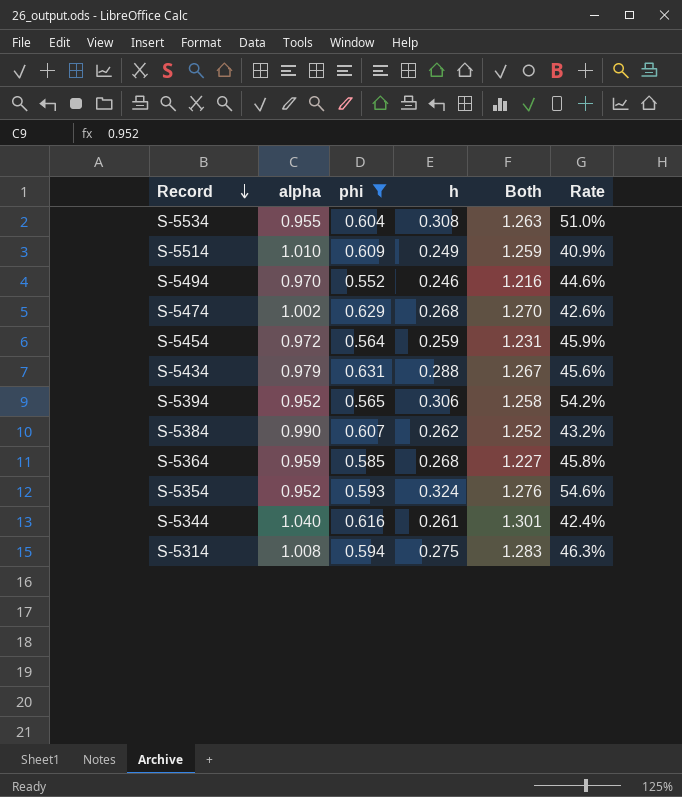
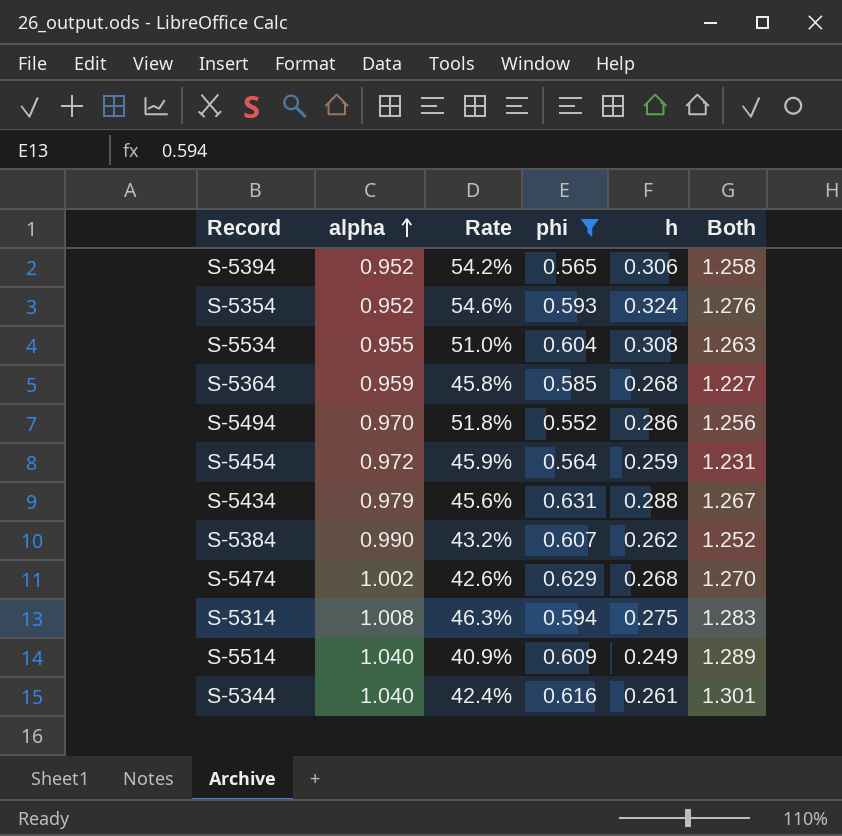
row order: Record descending -> alpha ascending
column Rate | position: 6 -> 3
S-5494 | Rate: 44.6% -> 51.8%
S-5494 | h: 0.246 -> 0.286
S-5494 | Both: 1.216 -> 1.256
S-5514 | alpha: 1.010 -> 1.040
S-5514 | Both: 1.259 -> 1.289

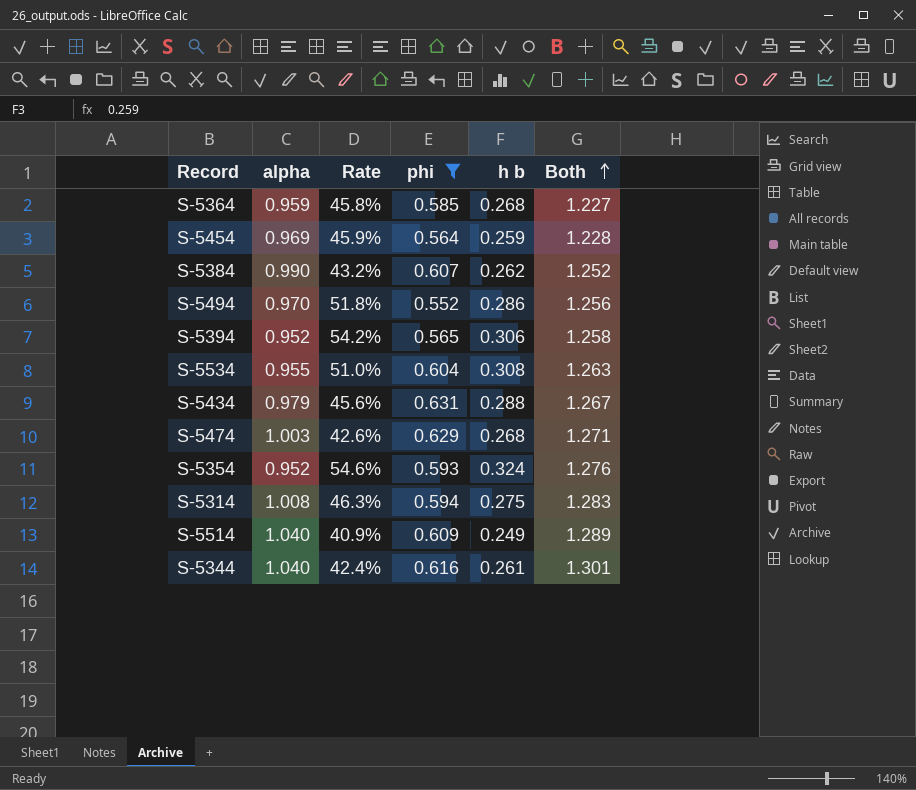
row order: alpha ascending -> Both ascending
column name: h -> h b
S-5454 | alpha: 0.972 -> 0.969
S-5454 | Both: 1.231 -> 1.228
S-5474 | alpha: 1.002 -> 1.003
S-5474 | Both: 1.270 -> 1.271

